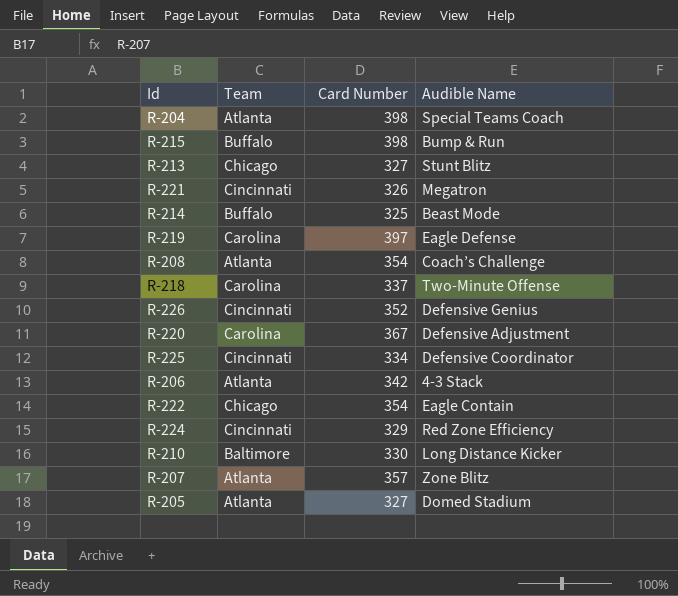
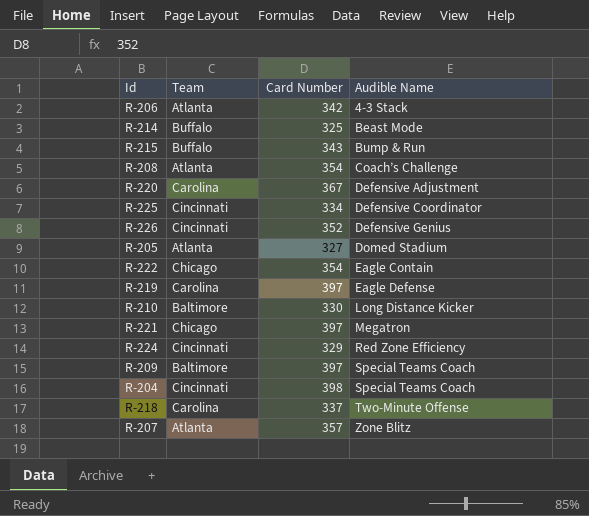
row order: none -> Audible Name ascending
row R-213: Chicago | 327 | Stunt Blitz -> none
R-215 | Card Number: 398 -> 343
R-221 | Team: Cincinnati -> Chicago
R-221 | Card Number: 326 -> 397
row R-209: none -> Baltimore | 397 | Special Teams Coach
R-204 | Team: Atlanta -> Cincinnati

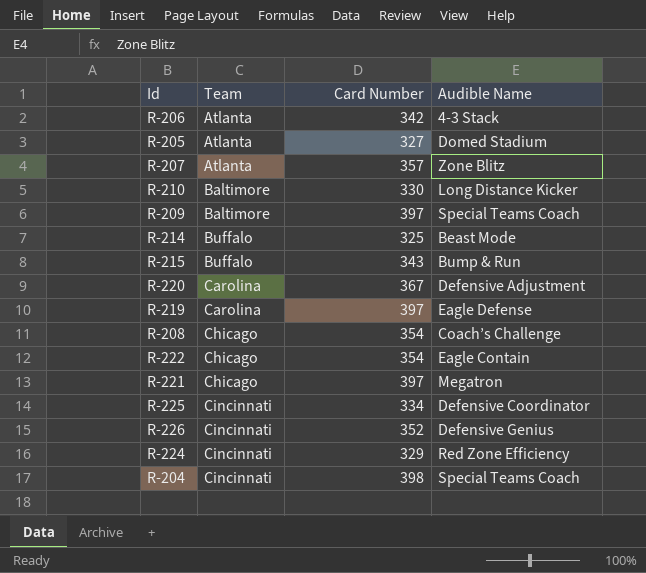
row order: Audible Name ascending -> Team ascending
row R-218: Carolina | 337 | Two-Minute Offense -> none
R-208 | Team: Atlanta -> Chicago

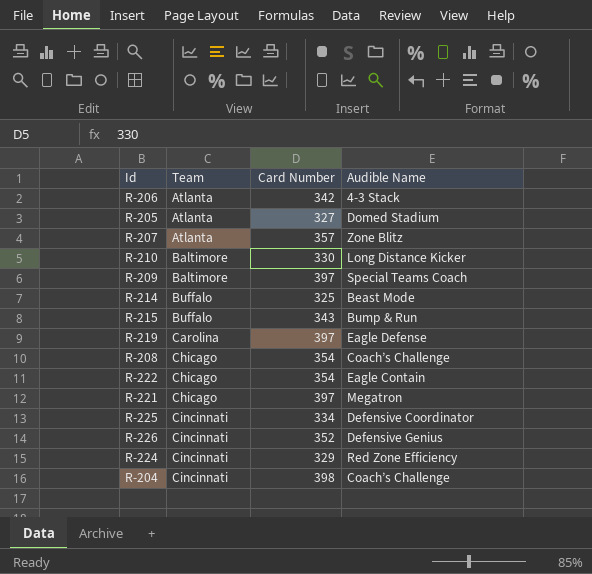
row R-220: Carolina | 367 | Defensive Adjustment -> none
R-204 | Audible Name: Special Teams Coach -> Coach’s Challenge

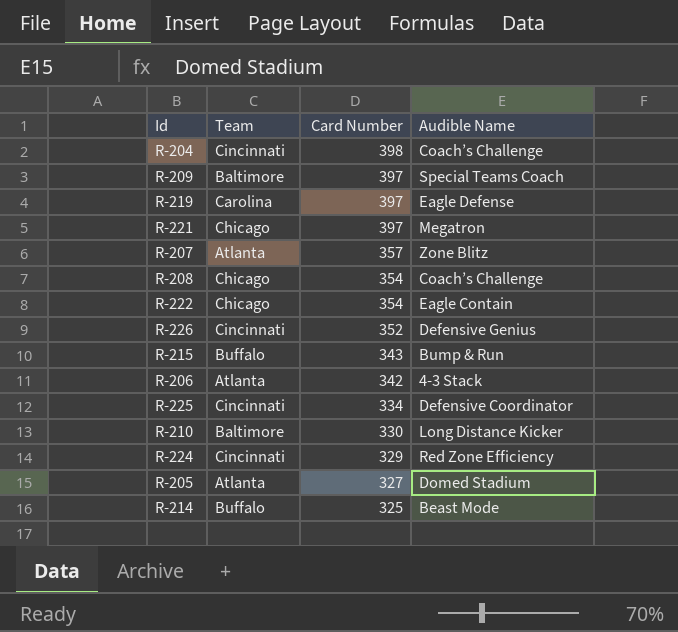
row order: Team ascending -> Card Number descending

